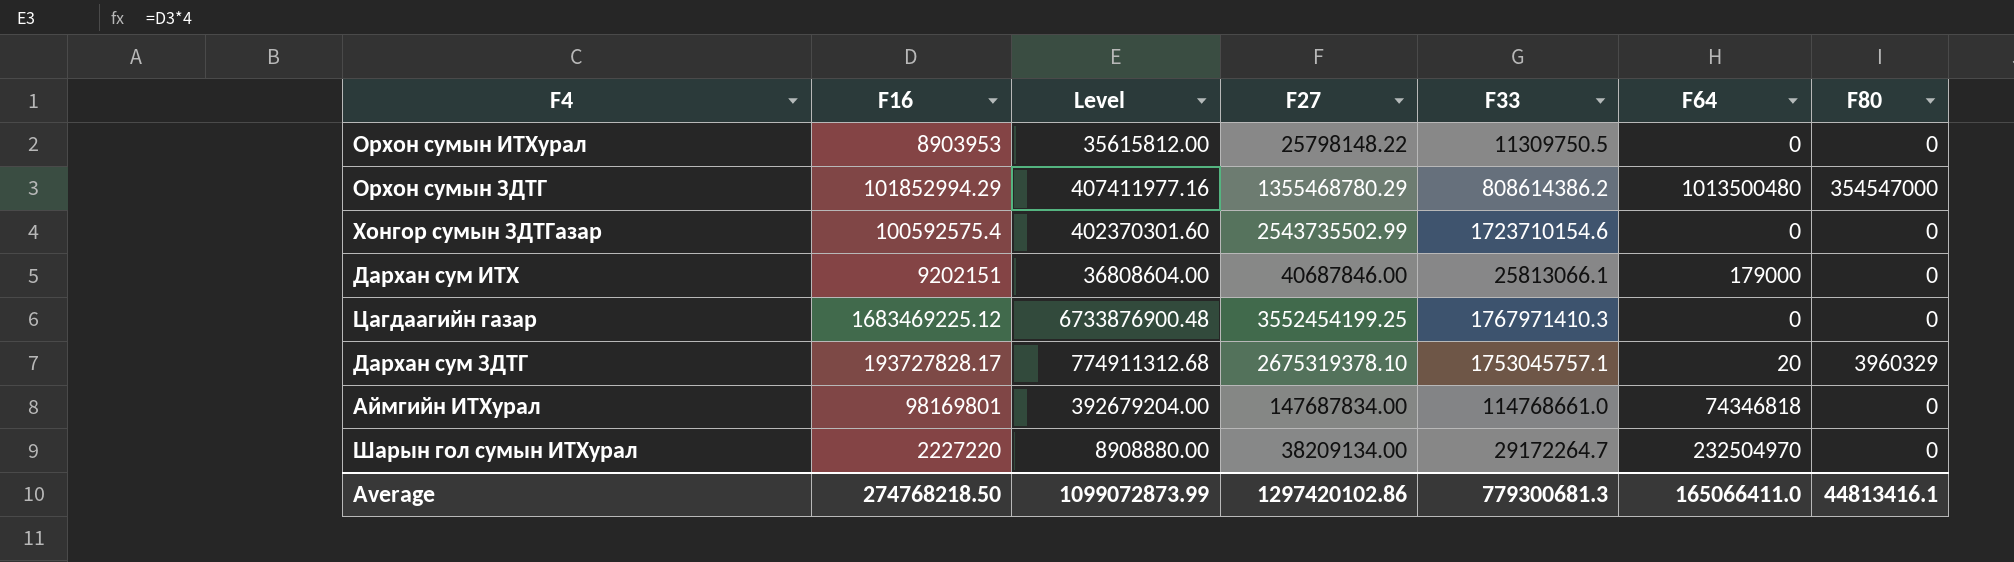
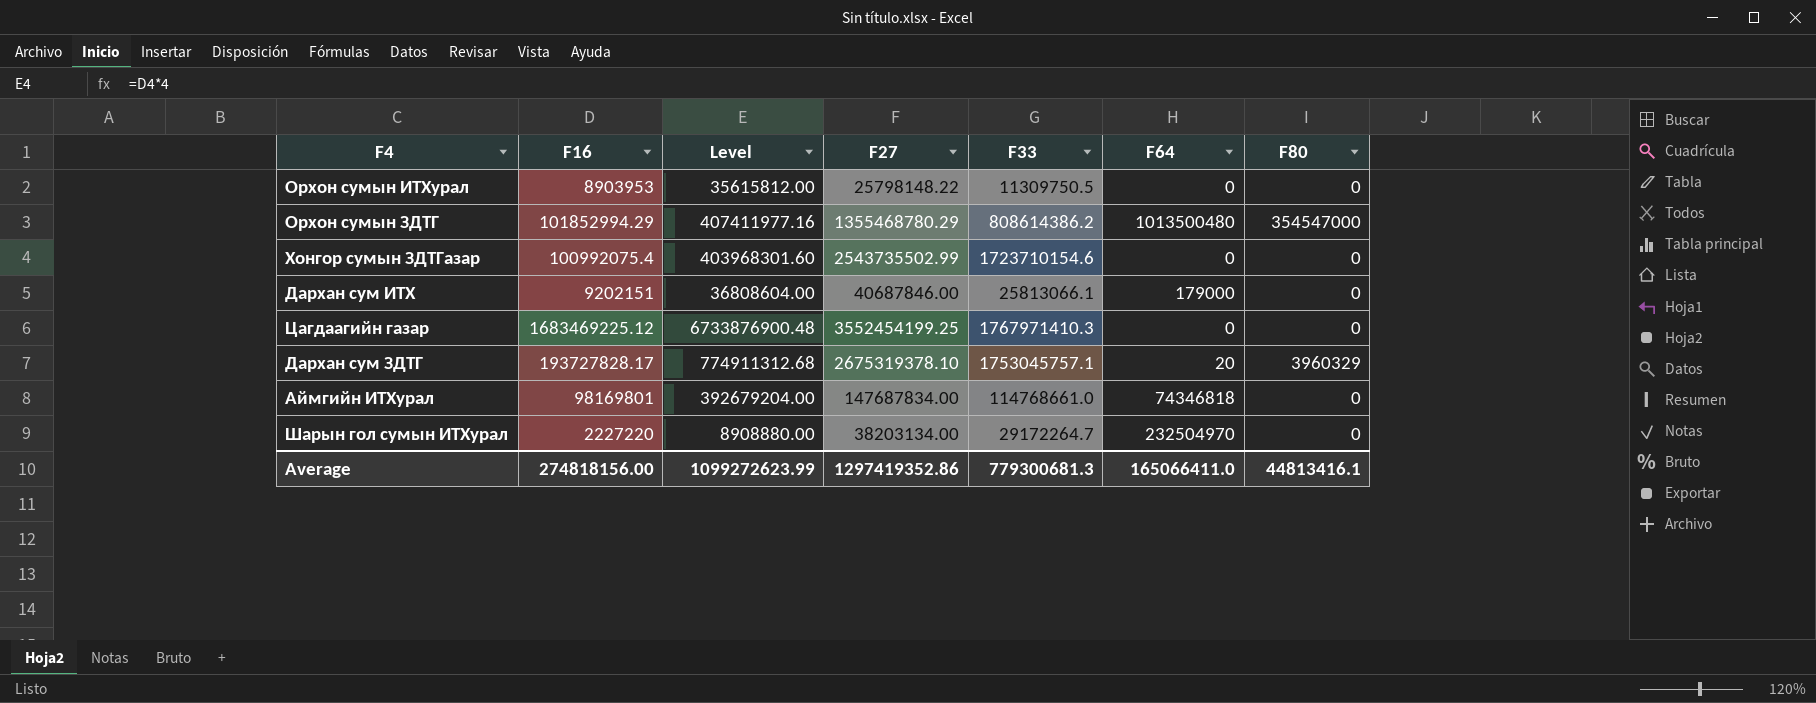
Хонгор сумын ЗДТГазар | F16: 100592575.4 -> 100992075.4
Хонгор сумын ЗДТГазар | Level: 402370301.60 -> 403968301.60
Шарын гол сумын ИТХурал | F27: 38209134.00 -> 38203134.00
Average | F16: 274768218.50 -> 274818156.00
Average | Level: 1099072873.99 -> 1099272623.99
Average | F27: 1297420102.86 -> 1297419352.86

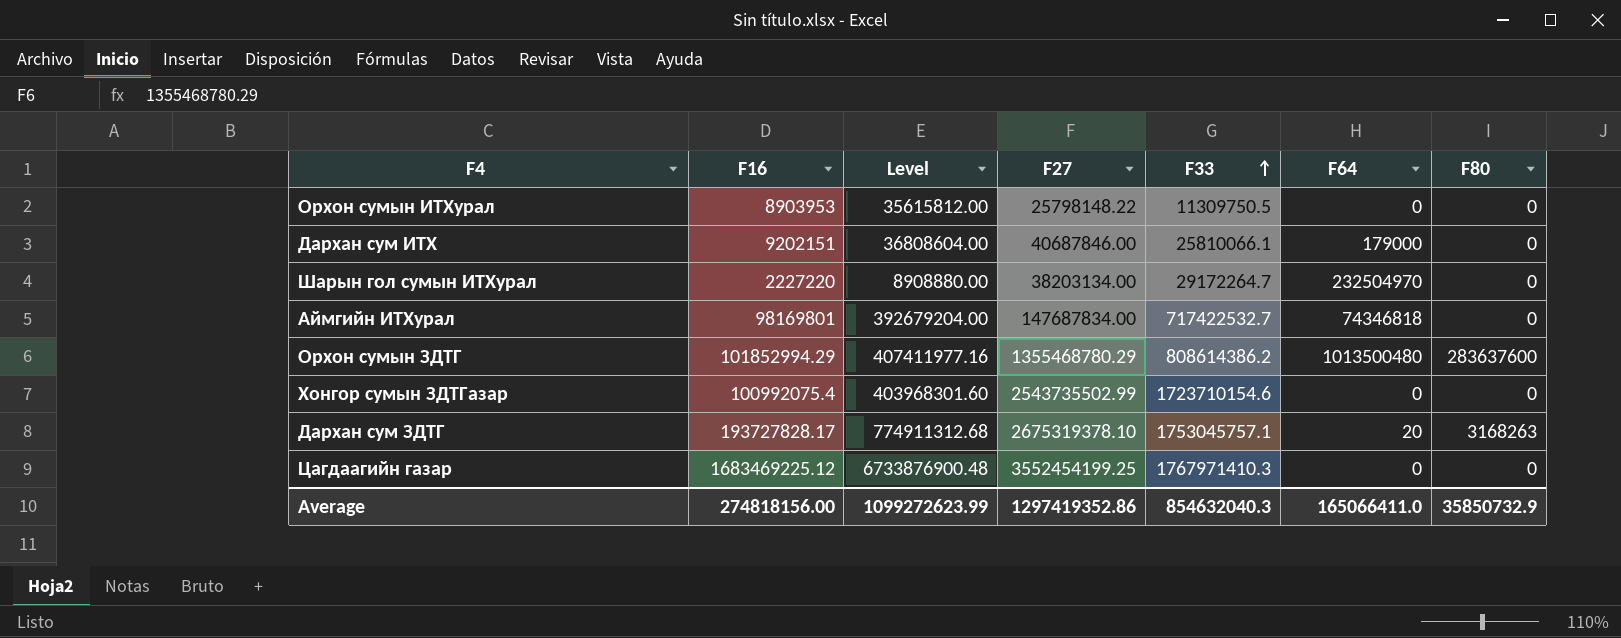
row order: none -> F33 ascending
Дархан сум ИТХ | F33: 25813066.1 -> 25810066.1
Аймгийн ИТХурал | F33: 114768661.0 -> 717422532.7
Орхон сумын ЗДТГ | F80: 354547000 -> 283637600
Дархан сум ЗДТГ | F80: 3960329 -> 3168263
Average | F33: 779300681.3 -> 854632040.3
Average | F80: 44813416.1 -> 35850732.9

